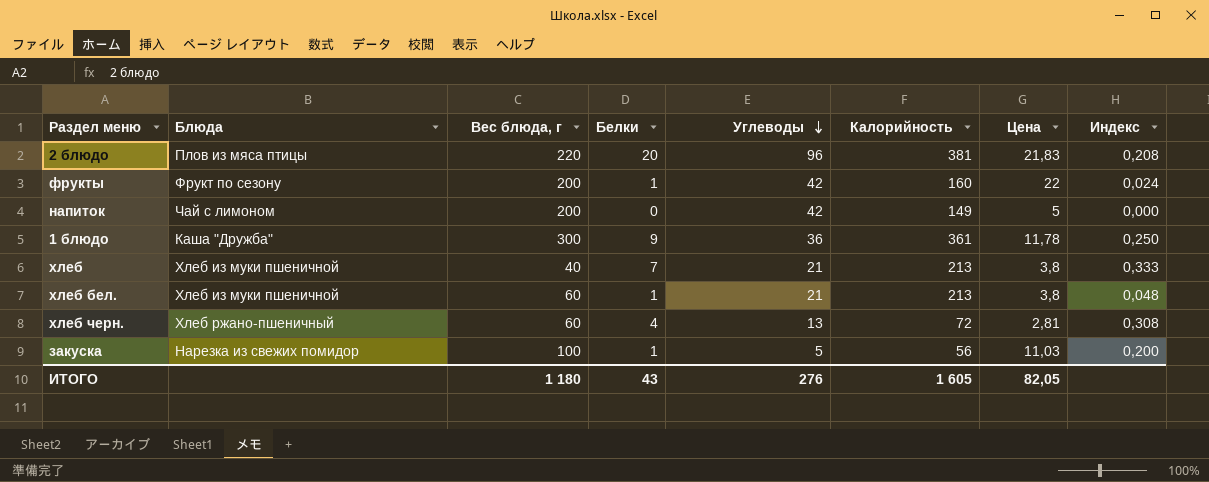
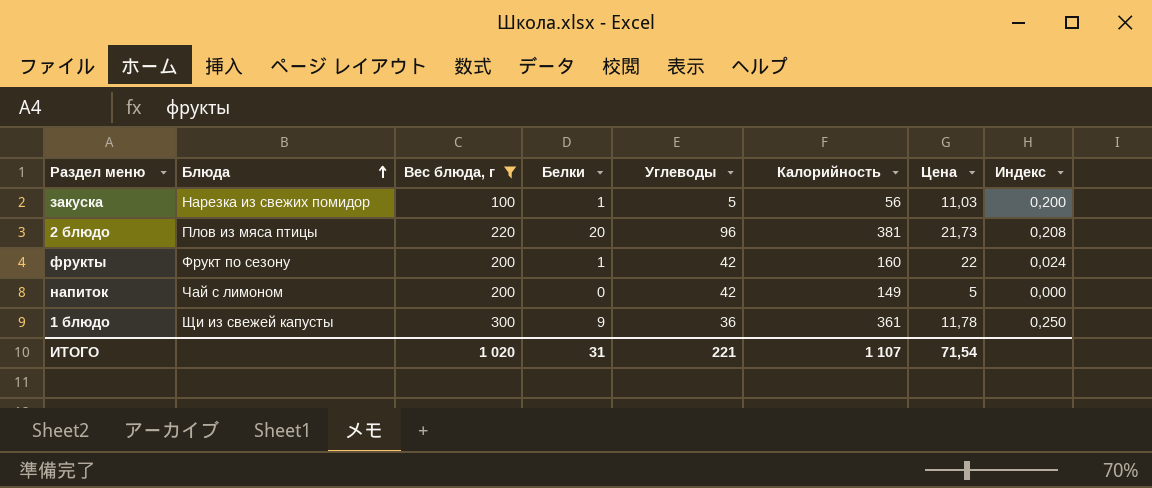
filter: none -> Вес блюда, г >= 100
row order: Углеводы descending -> Блюда ascending
2 блюдо | Цена: 21,83 -> 21,73
1 блюдо | Блюда: Каша "Дружба" -> Щи из свежей капусты
ИТОГО | Вес блюда, г: 1 180 -> 1 020
ИТОГО | Белки: 43 -> 31
ИТОГО | Углеводы: 276 -> 221
ИТОГО | Калорийность: 1 605 -> 1 107
ИТОГО | Цена: 82,05 -> 71,54

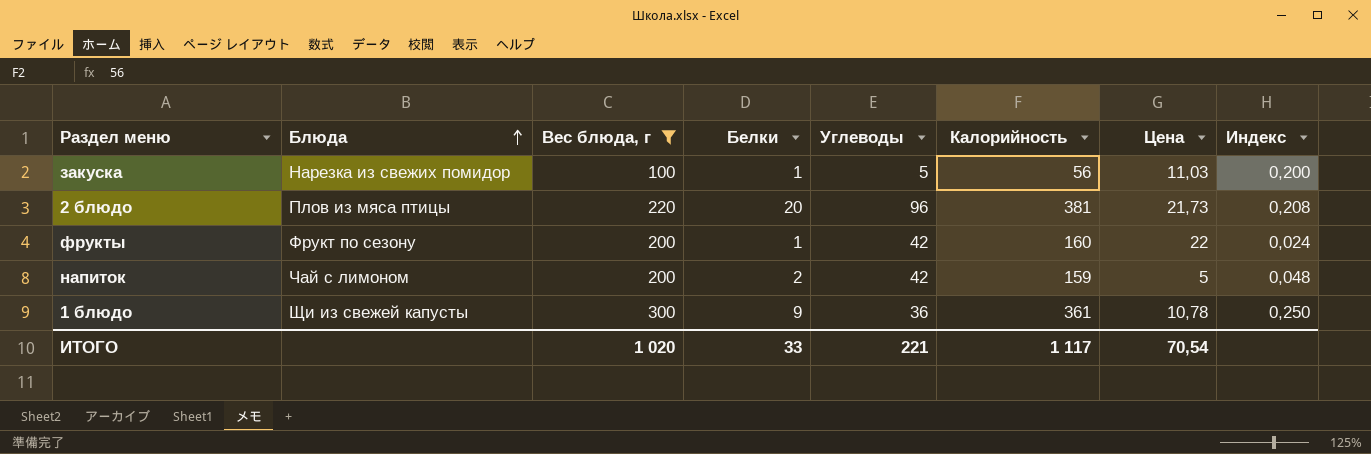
напиток | Белки: 0 -> 2
напиток | Калорийность: 149 -> 159
напиток | Индекс: 0,000 -> 0,048
1 блюдо | Цена: 11,78 -> 10,78
ИТОГО | Белки: 31 -> 33
ИТОГО | Калорийность: 1 107 -> 1 117
ИТОГО | Цена: 71,54 -> 70,54

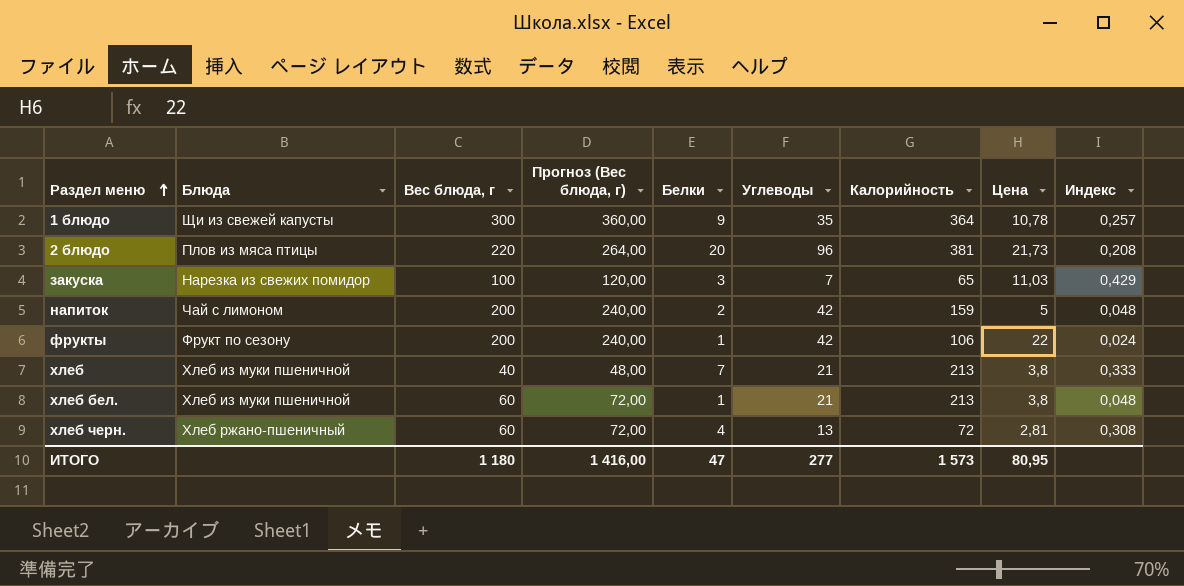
filter: Вес блюда, г >= 100 -> none
row order: Блюда ascending -> Раздел меню ascending
column Прогноз (Вес блюда, г) | formula: none -> [Вес блюда, г] * 1,2
1 блюдо | Углеводы: 36 -> 35
1 блюдо | Калорийность: 361 -> 364
1 блюдо | Индекс: 0,250 -> 0,257
закуска | Белки: 1 -> 3
закуска | Углеводы: 5 -> 7
закуска | Калорийность: 56 -> 65
закуска | Индекс: 0,200 -> 0,429
фрукты | Калорийность: 160 -> 106
ИТОГО | Вес блюда, г: 1 020 -> 1 180
ИТОГО | Белки: 33 -> 47
ИТОГО | Углеводы: 221 -> 277
ИТОГО | Калорийность: 1 117 -> 1 573
ИТОГО | Цена: 70,54 -> 80,95

